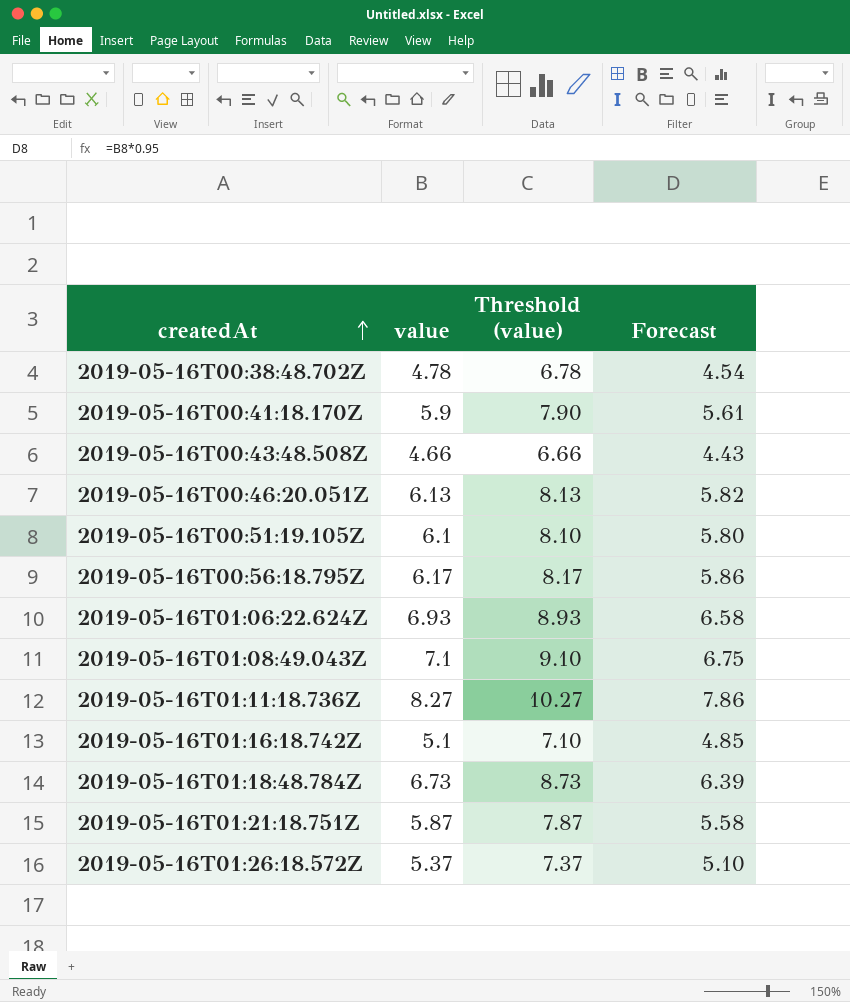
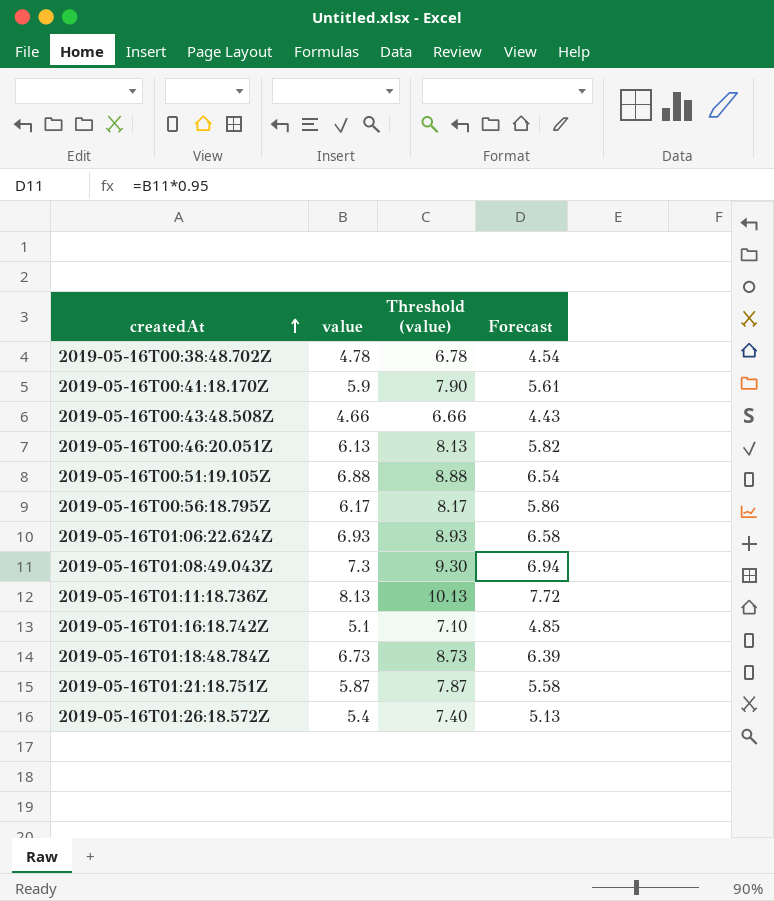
2019-05-16T00:51:19.105Z | value: 6.1 -> 6.88
2019-05-16T00:51:19.105Z | Threshold (value): 8.10 -> 8.88
2019-05-16T00:51:19.105Z | Forecast: 5.80 -> 6.54
2019-05-16T01:08:49.043Z | value: 7.1 -> 7.3
2019-05-16T01:08:49.043Z | Threshold (value): 9.10 -> 9.30
2019-05-16T01:08:49.043Z | Forecast: 6.75 -> 6.94
2019-05-16T01:11:18.736Z | value: 8.27 -> 8.13
2019-05-16T01:11:18.736Z | Threshold (value): 10.27 -> 10.13
2019-05-16T01:11:18.736Z | Forecast: 7.86 -> 7.72
2019-05-16T01:26:18.572Z | value: 5.37 -> 5.4
2019-05-16T01:26:18.572Z | Threshold (value): 7.37 -> 7.40
2019-05-16T01:26:18.572Z | Forecast: 5.10 -> 5.13

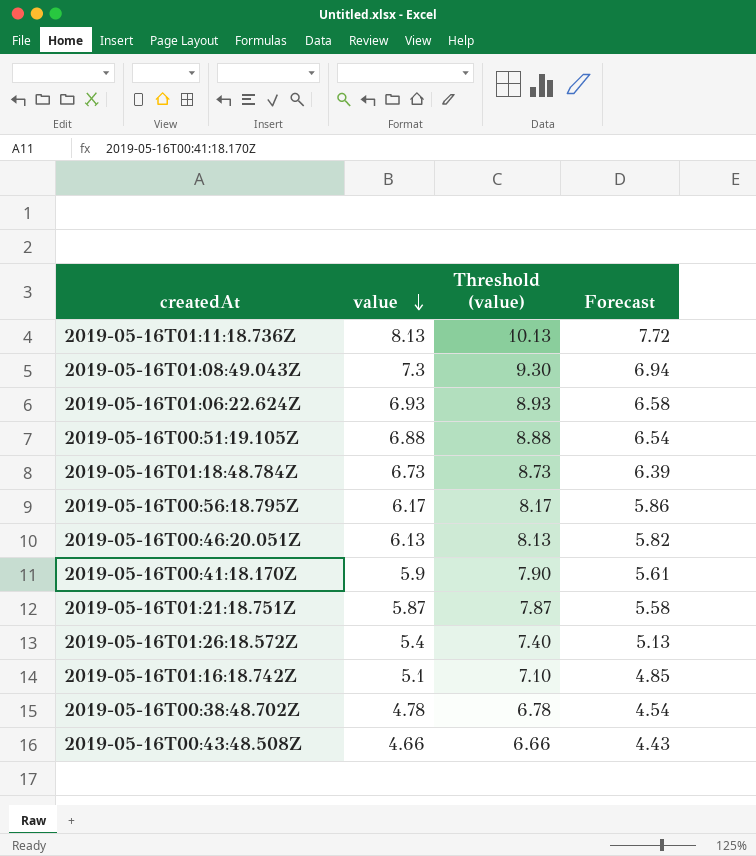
row order: createdAt ascending -> value descending

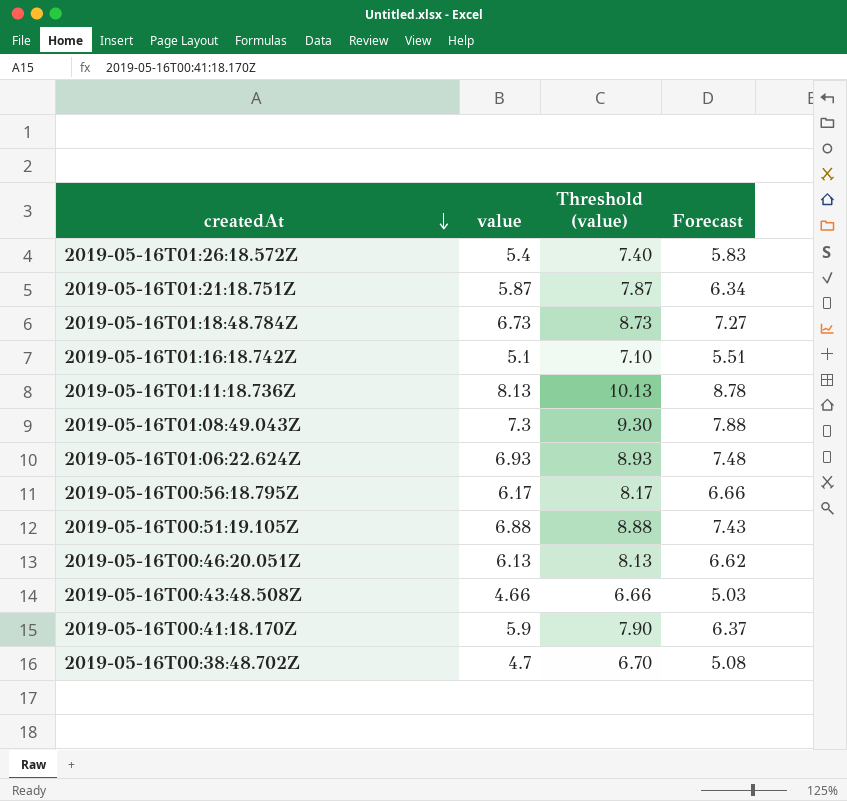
row order: value descending -> createdAt descending
column Forecast | formula: [value] * 0.95 -> [value] * 1.08
2019-05-16T00:38:48.702Z | value: 4.78 -> 4.7
2019-05-16T00:38:48.702Z | Threshold (value): 6.78 -> 6.70

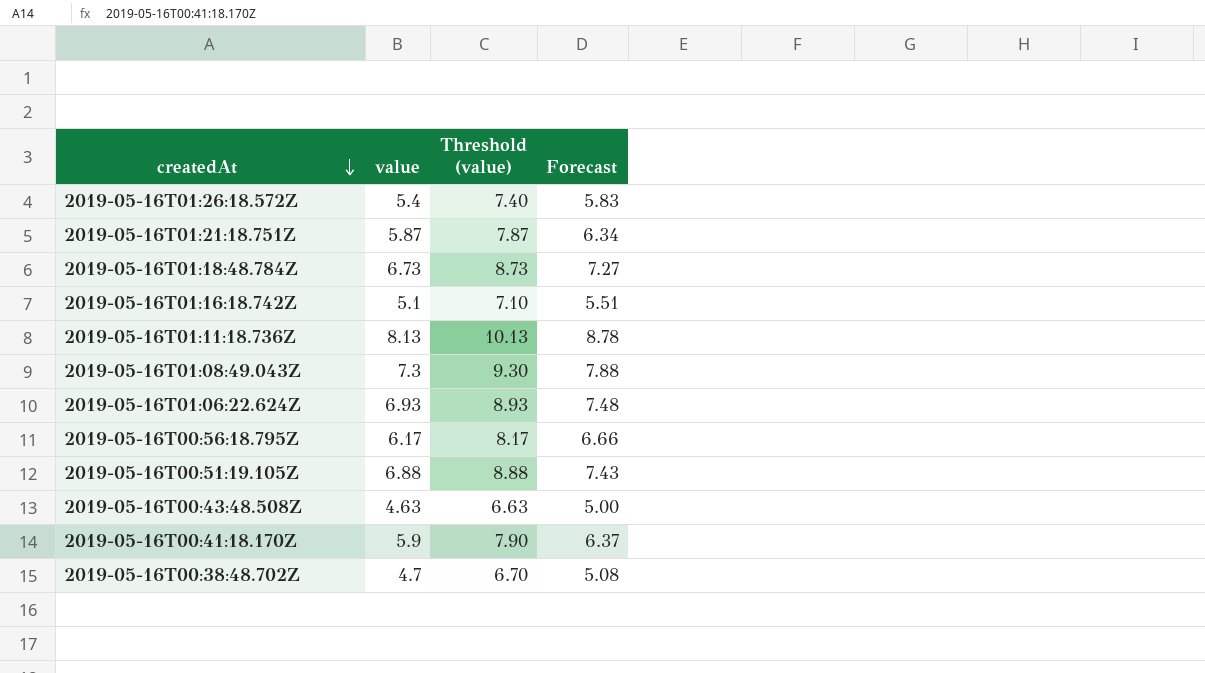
row 2019-05-16T00:46:20.051Z: 6.13 | 8.13 | 6.62 -> none
2019-05-16T00:43:48.508Z | value: 4.66 -> 4.63
2019-05-16T00:43:48.508Z | Threshold (value): 6.66 -> 6.63
2019-05-16T00:43:48.508Z | Forecast: 5.03 -> 5.00

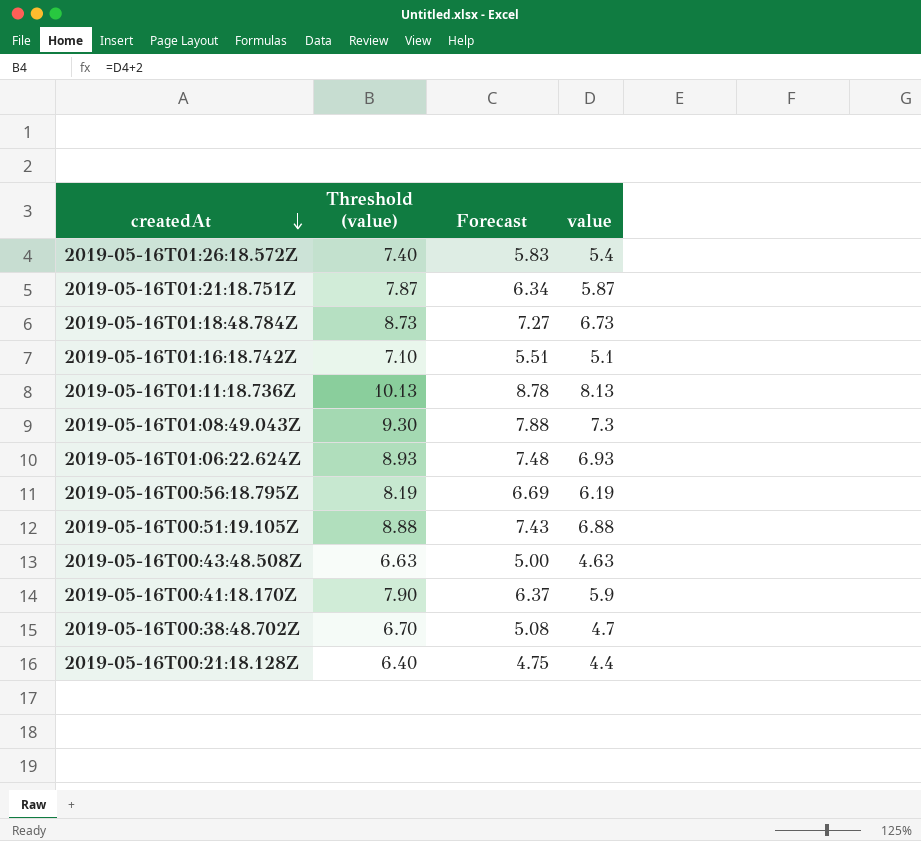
column value | position: 2 -> 4
2019-05-16T00:56:18.795Z | Threshold (value): 8.17 -> 8.19
2019-05-16T00:56:18.795Z | Forecast: 6.66 -> 6.69
2019-05-16T00:56:18.795Z | value: 6.17 -> 6.19
row 2019-05-16T00:21:18.128Z: none -> 6.40 | 4.75 | 4.4

